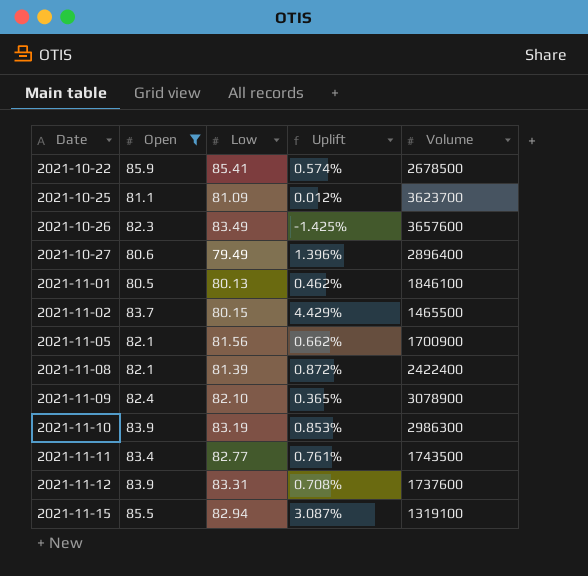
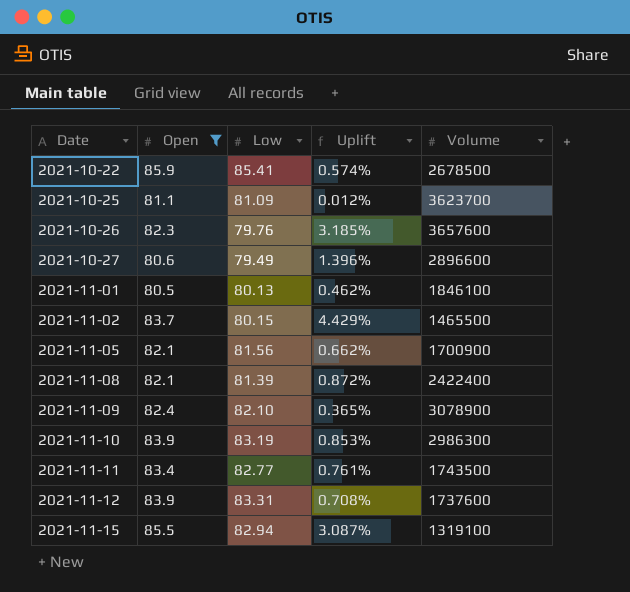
2021-10-26 | Low: 83.49 -> 79.76
2021-10-26 | Uplift: -1.425% -> 3.185%
2021-10-27 | Volume: 2896400 -> 2896600

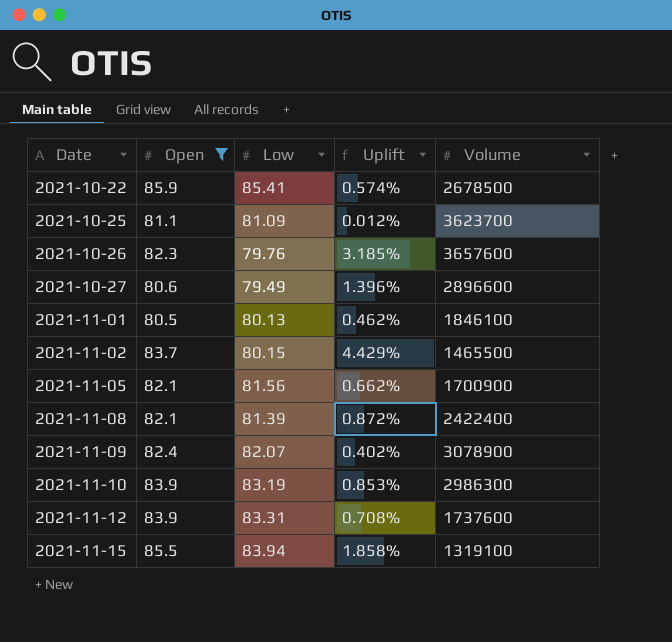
row 2021-11-11: 83.4 | 82.77 | 0.761% | 1743500 -> none
2021-11-09 | Low: 82.10 -> 82.07
2021-11-09 | Uplift: 0.365% -> 0.402%
2021-11-15 | Low: 82.94 -> 83.94
2021-11-15 | Uplift: 3.087% -> 1.858%

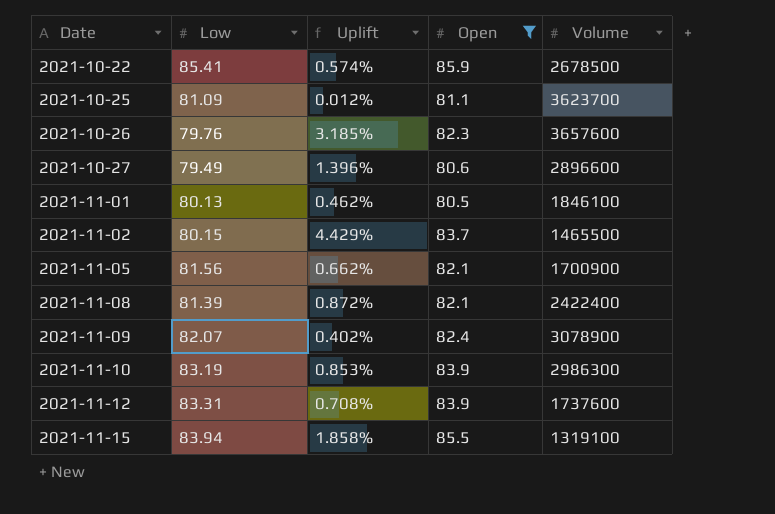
column Open | position: 2 -> 4

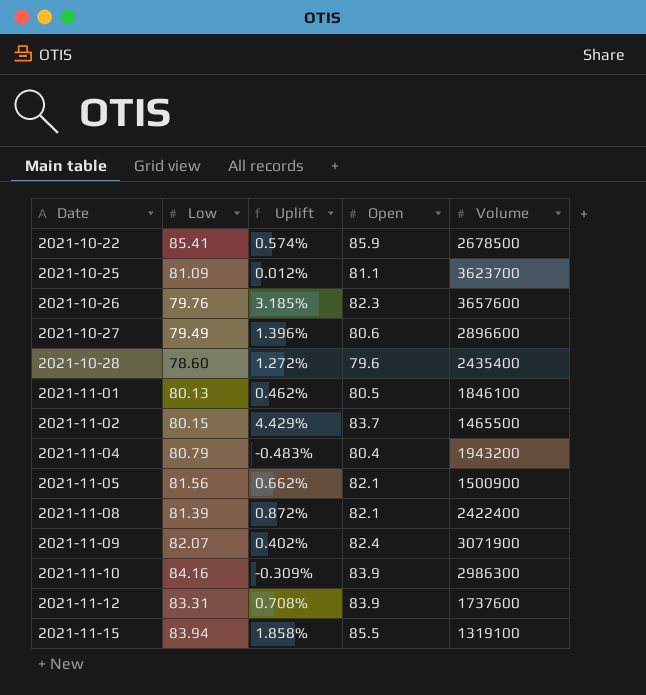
filter: Open >= 80.5 -> none
2021-11-05 | Volume: 1700900 -> 1500900
2021-11-09 | Volume: 3078900 -> 3071900
2021-11-10 | Low: 83.19 -> 84.16
2021-11-10 | Uplift: 0.853% -> -0.309%

